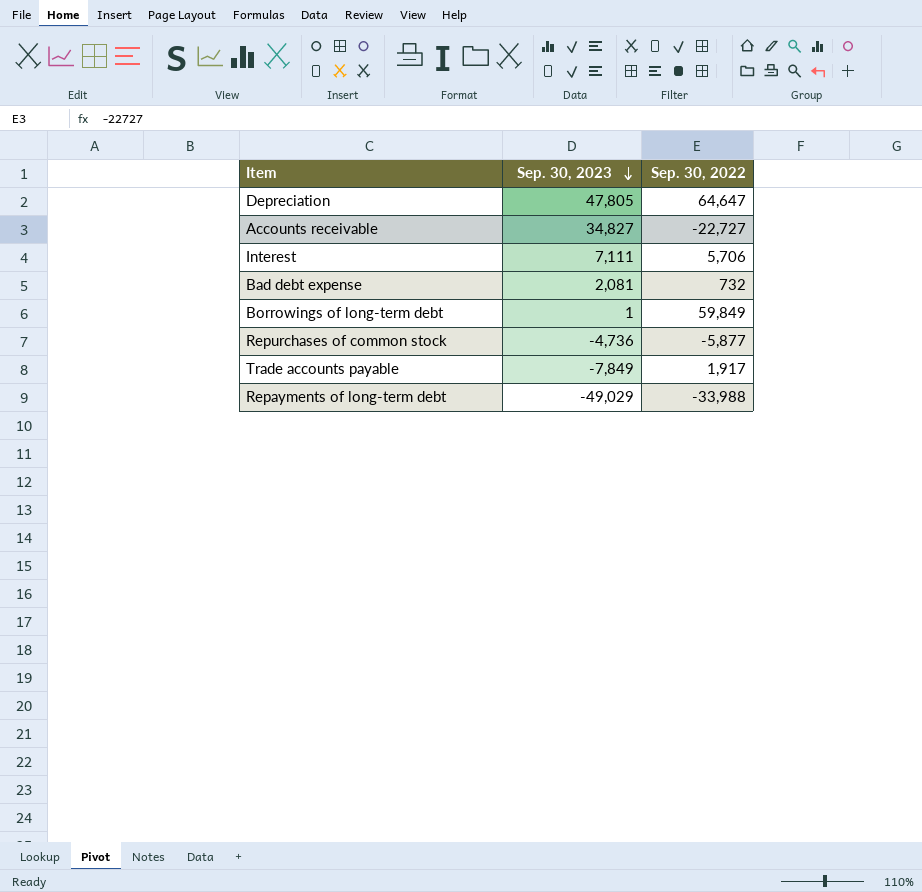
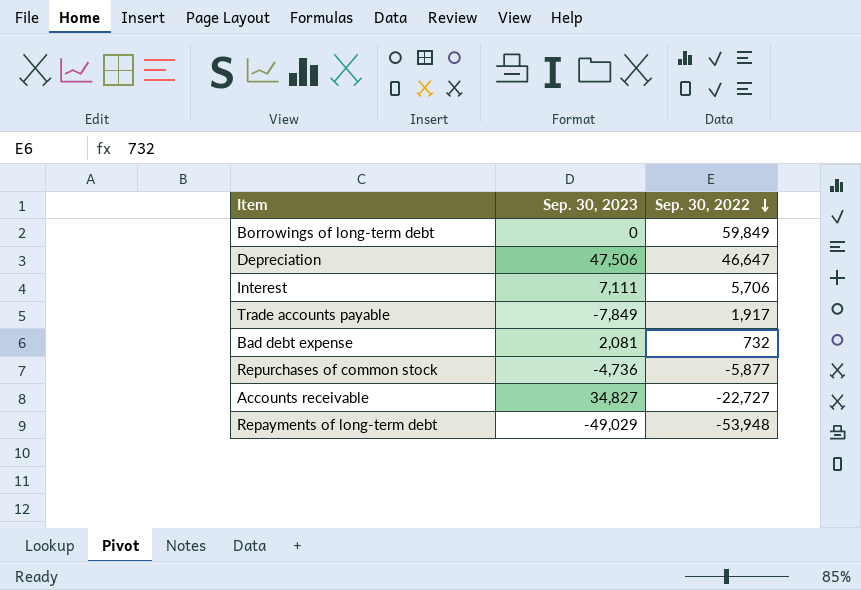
row order: Sep. 30, 2023 descending -> Sep. 30, 2022 descending
Borrowings of long-term debt | Sep. 30, 2023: 1 -> 0
Depreciation | Sep. 30, 2023: 47,805 -> 47,506
Depreciation | Sep. 30, 2022: 64,647 -> 46,647
Repayments of long-term debt | Sep. 30, 2022: -33,988 -> -53,948

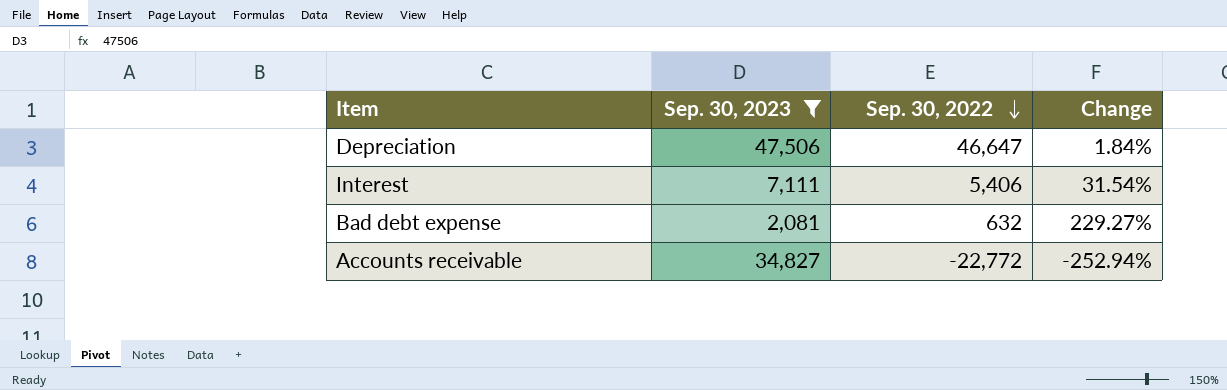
filter: none -> Sep. 30, 2023 >= 2,081
column Change | formula: none -> ([Sep. 30, 2023] - [Sep. 30, 2022]) / [Sep. 30, 2022]
Interest | Sep. 30, 2022: 5,706 -> 5,406
Bad debt expense | Sep. 30, 2022: 732 -> 632
Accounts receivable | Sep. 30, 2022: -22,727 -> -22,772

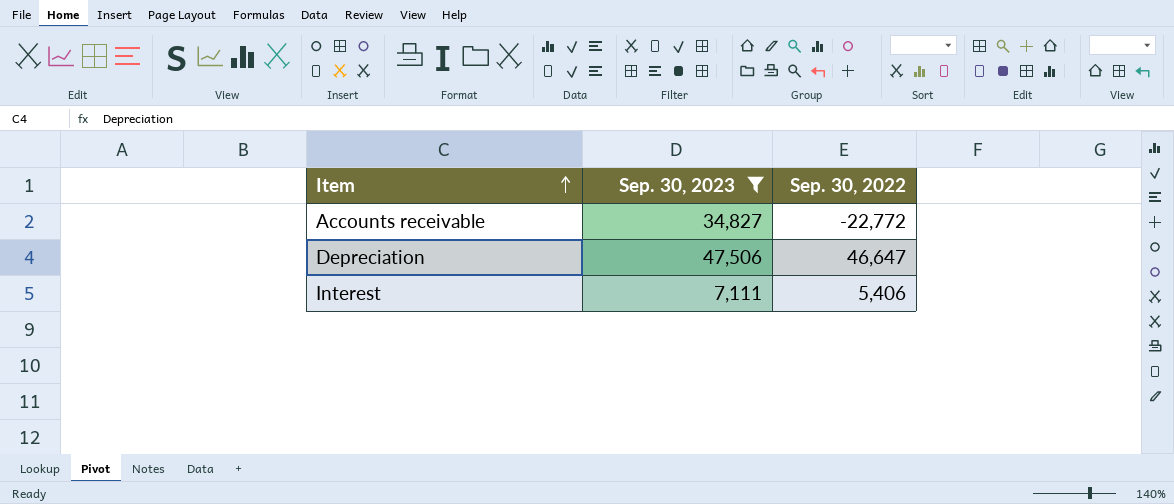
row order: Sep. 30, 2022 descending -> Item ascending
column Change | formula: ([Sep. 30, 2023] - [Sep. 30, 2022]) / [Sep. 30, 2022] -> none
row Bad debt expense: 2,081 | 632 | 229.27% -> none

